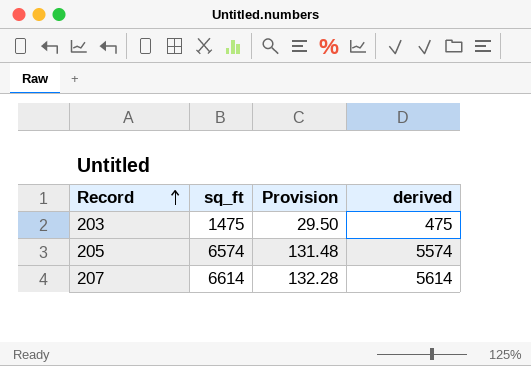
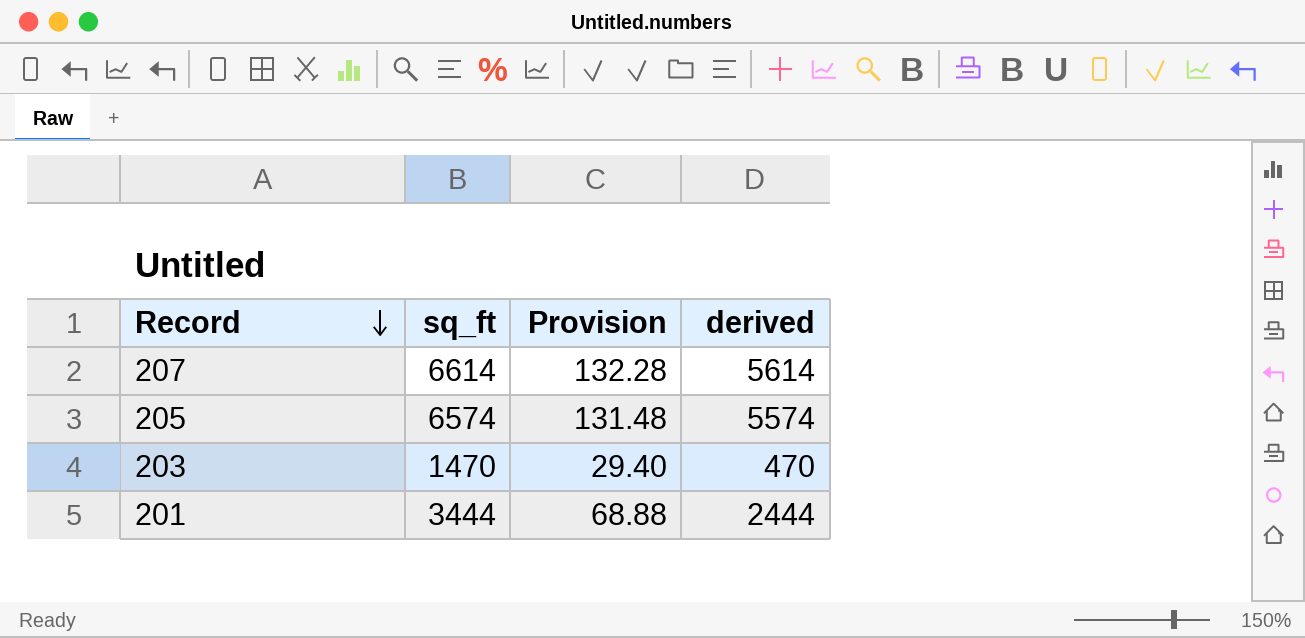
row order: Record ascending -> Record descending
203 | sq_ft: 1475 -> 1470
203 | Provision: 29.50 -> 29.40
203 | derived: 475 -> 470
row 201: none -> 3444 | 68.88 | 2444

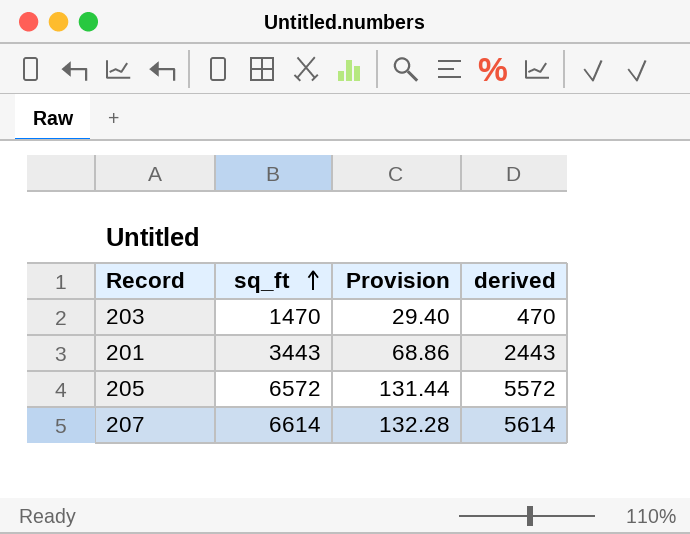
row order: Record descending -> sq_ft ascending
201 | sq_ft: 3444 -> 3443
201 | Provision: 68.88 -> 68.86
201 | derived: 2444 -> 2443
205 | sq_ft: 6574 -> 6572
205 | Provision: 131.48 -> 131.44
205 | derived: 5574 -> 5572

